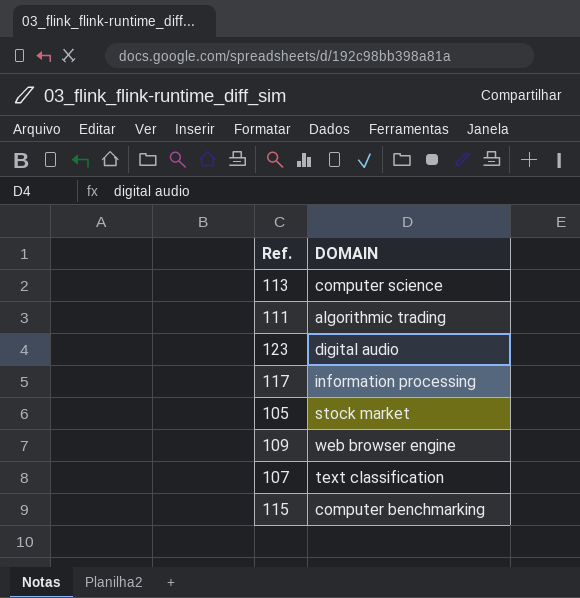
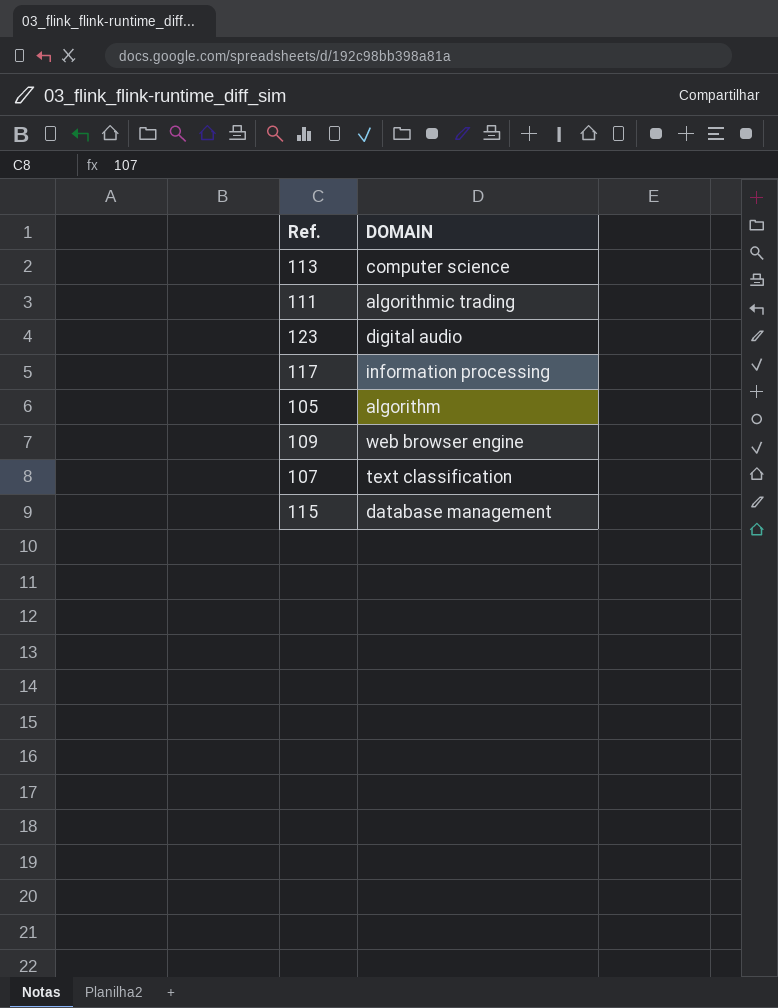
105 | DOMAIN: stock market -> algorithm
115 | DOMAIN: computer benchmarking -> database management

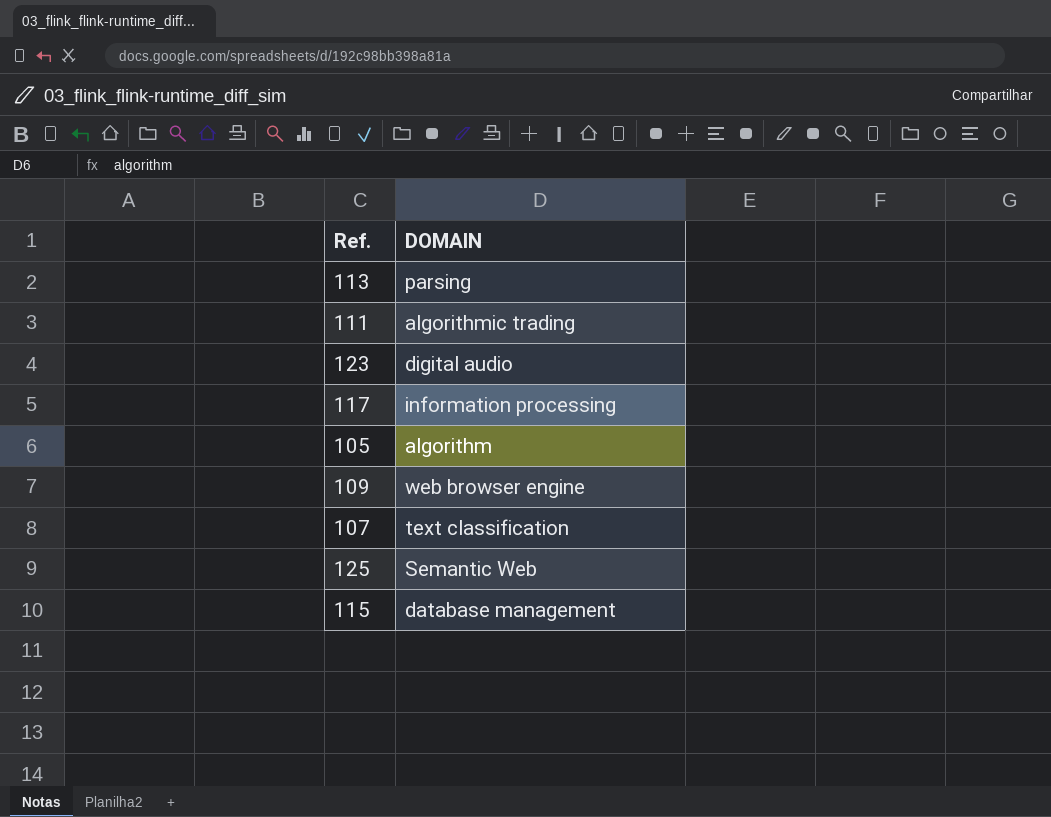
113 | DOMAIN: computer science -> parsing
row 125: none -> Semantic Web

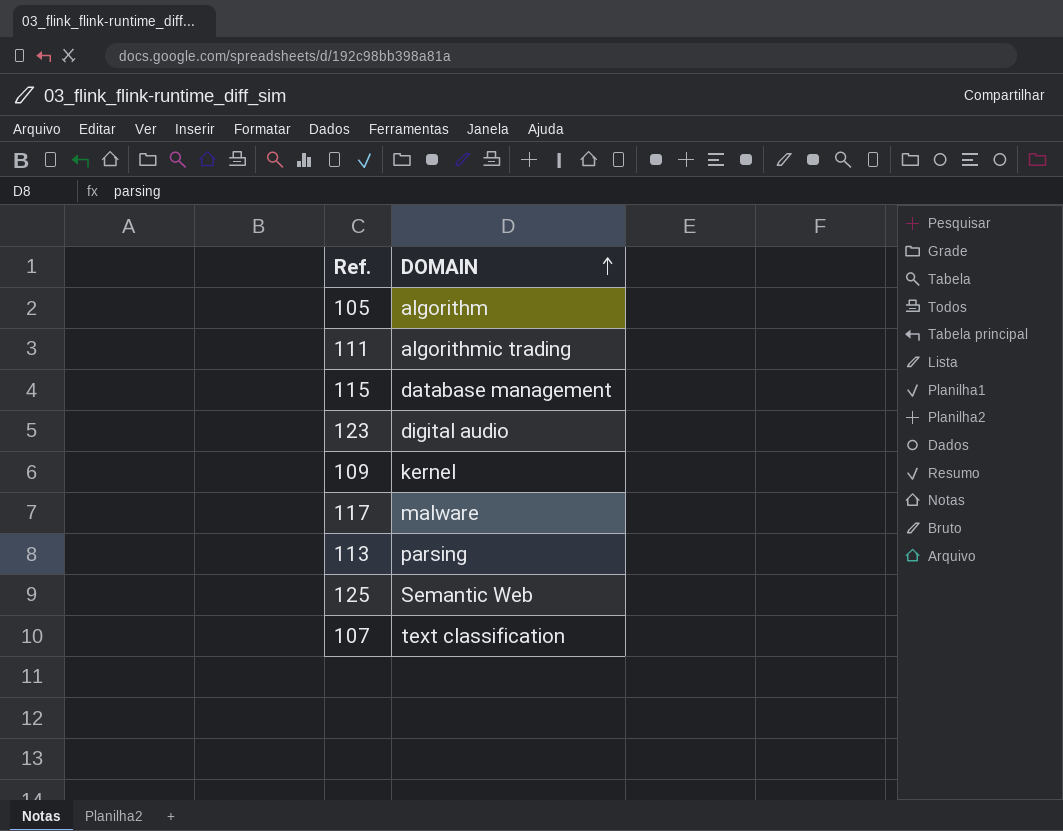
row order: none -> DOMAIN ascending
109 | DOMAIN: web browser engine -> kernel
117 | DOMAIN: information processing -> malware

